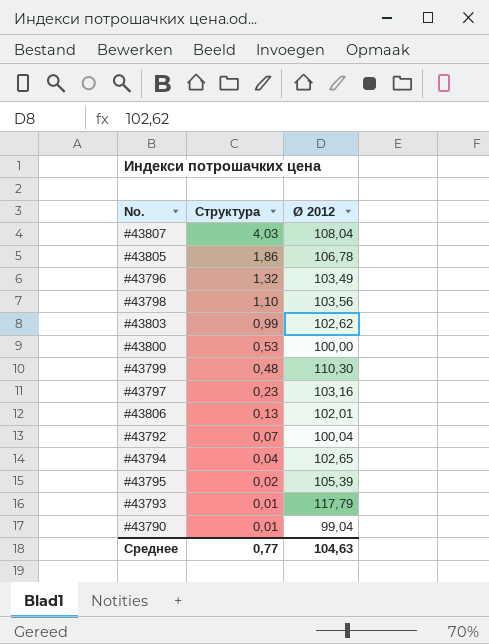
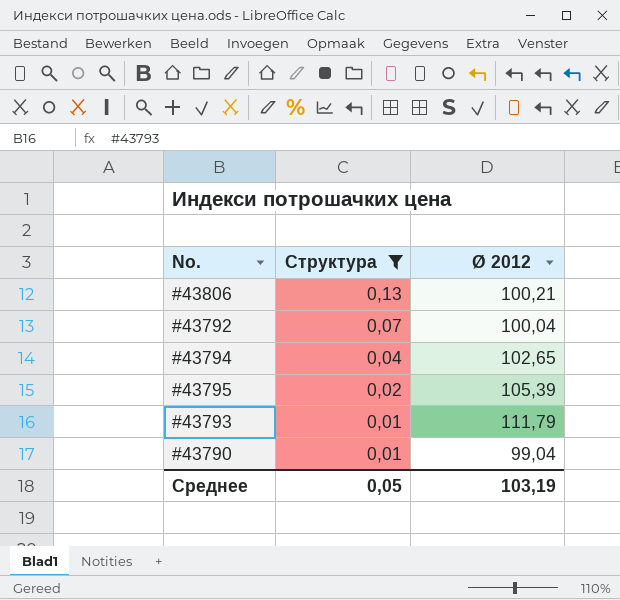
filter: none -> Структура <= 0,13
#43806 | Ø 2012: 102,01 -> 100,21
#43793 | Ø 2012: 117,79 -> 111,79
Среднее | Структура: 0,77 -> 0,05
Среднее | Ø 2012: 104,63 -> 103,19

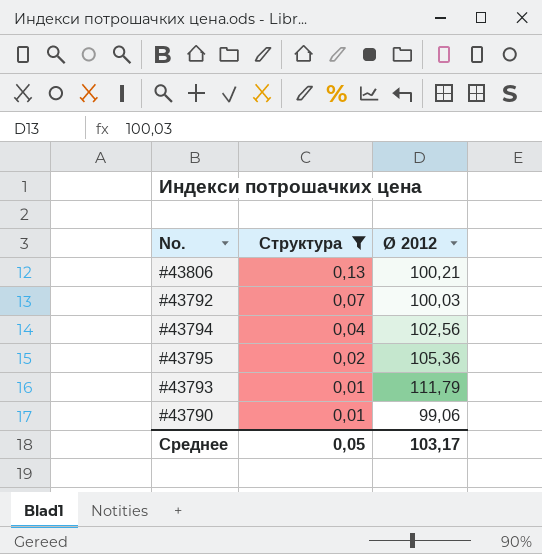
#43792 | Ø 2012: 100,04 -> 100,03
#43794 | Ø 2012: 102,65 -> 102,56
#43795 | Ø 2012: 105,39 -> 105,36
#43790 | Ø 2012: 99,04 -> 99,06
Среднее | Ø 2012: 103,19 -> 103,17

